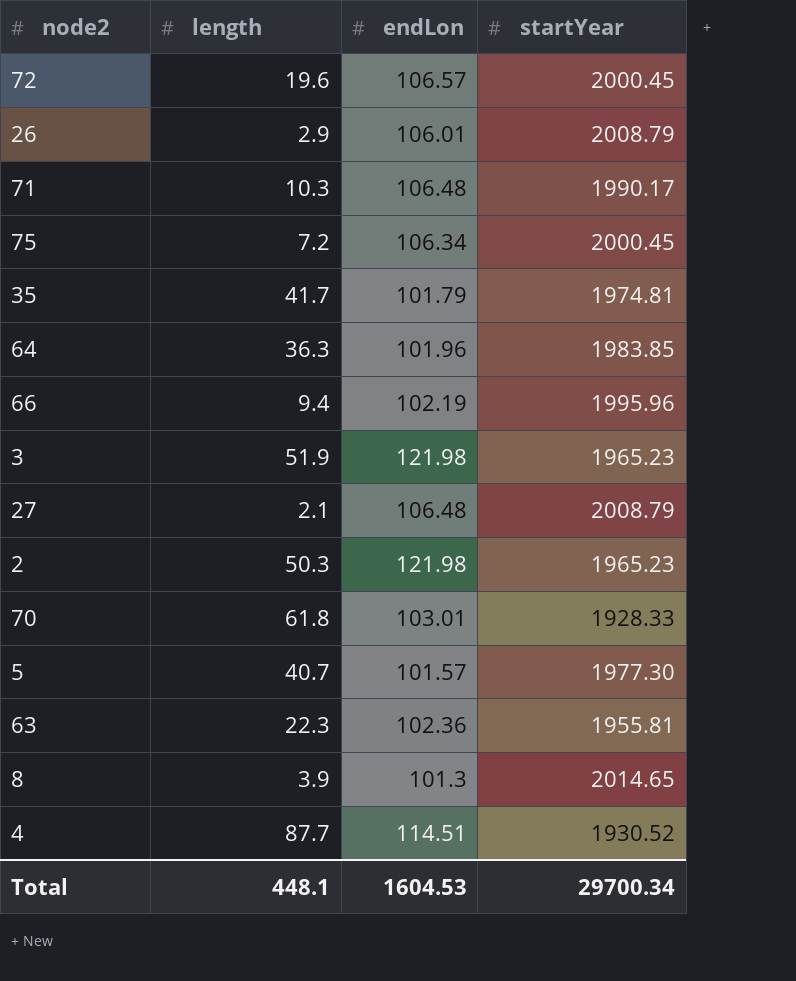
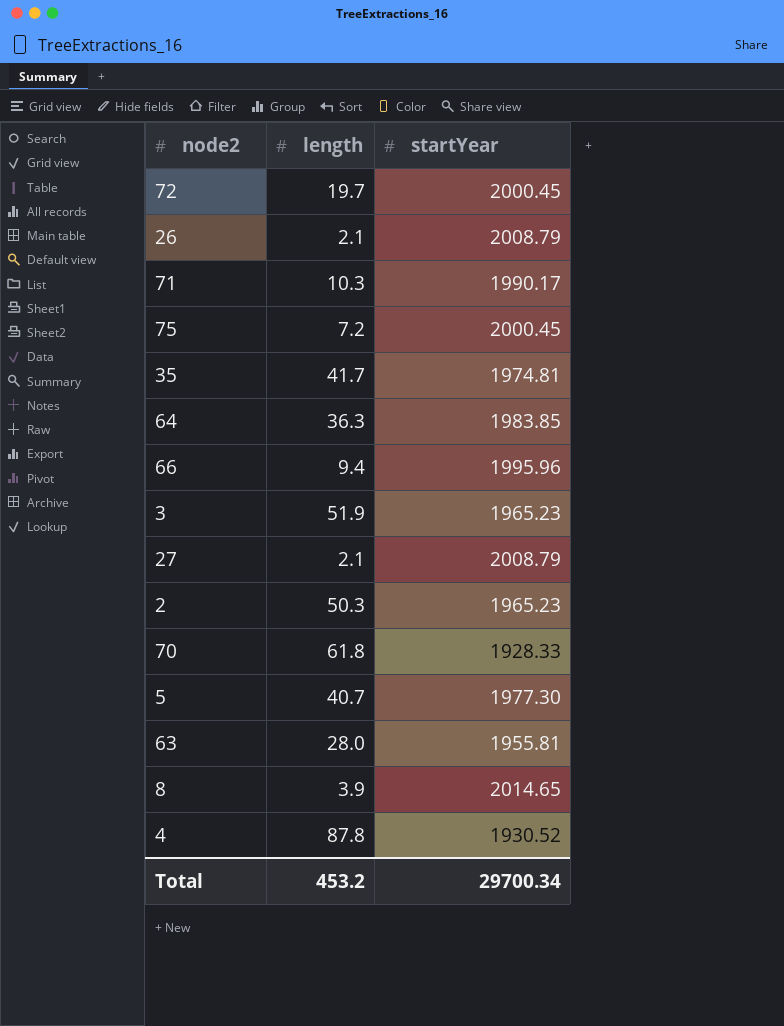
column endLon | position: 3 -> none
72 | length: 19.6 -> 19.7
26 | length: 2.9 -> 2.1
63 | length: 22.3 -> 28.0
4 | length: 87.7 -> 87.8
Total | length: 448.1 -> 453.2

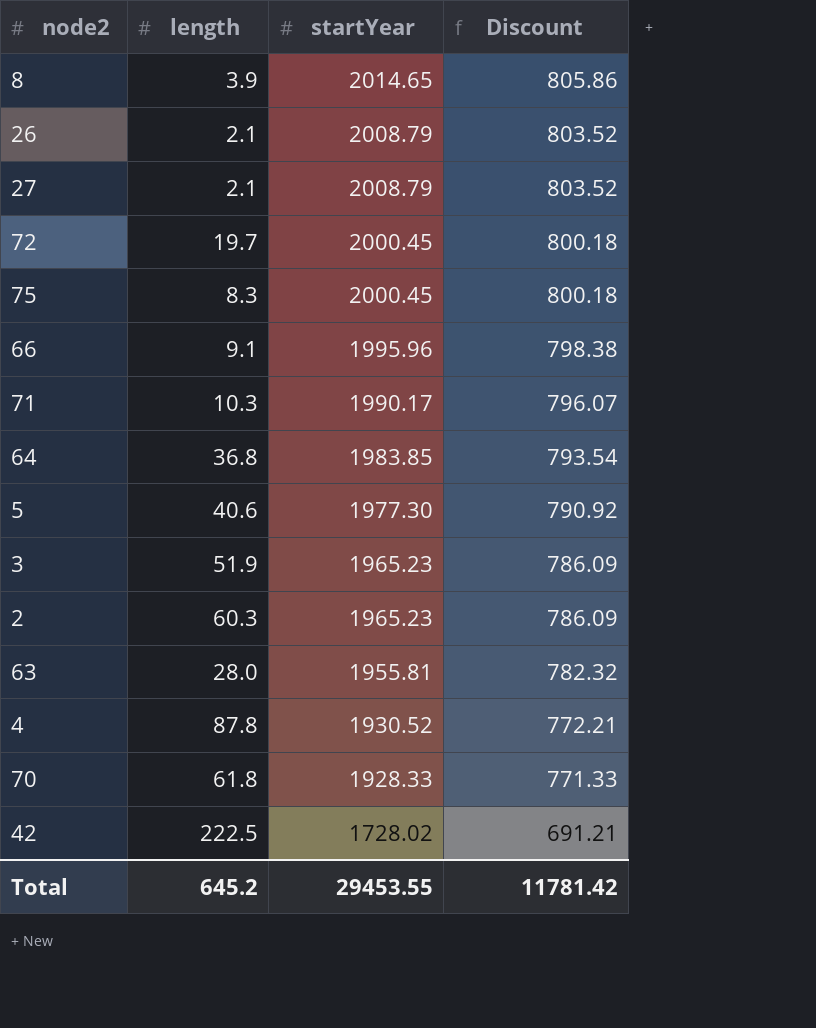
row order: none -> startYear descending
column Discount | formula: none -> [startYear] * 0.4
row 35: 41.7 | 1974.81 -> none
75 | length: 7.2 -> 8.3
66 | length: 9.4 -> 9.1
64 | length: 36.3 -> 36.8
5 | length: 40.7 -> 40.6
2 | length: 50.3 -> 60.3
row 42: none -> 222.5 | 1728.02 | 691.21
Total | length: 453.2 -> 645.2
Total | startYear: 29700.34 -> 29453.55

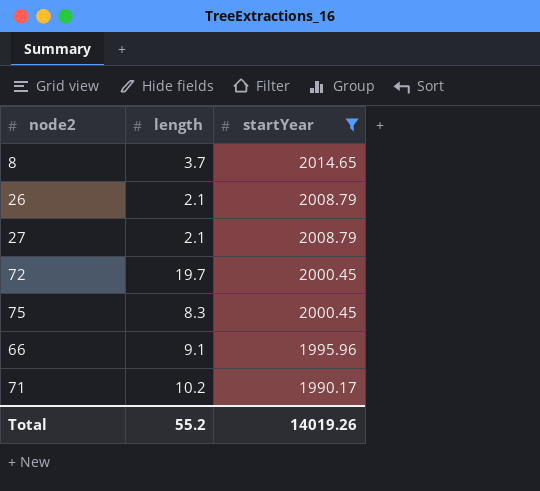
filter: none -> startYear >= 1990.17
column Discount | formula: [startYear] * 0.4 -> none
8 | length: 3.9 -> 3.7
71 | length: 10.3 -> 10.2
Total | length: 645.2 -> 55.2
Total | startYear: 29453.55 -> 14019.26

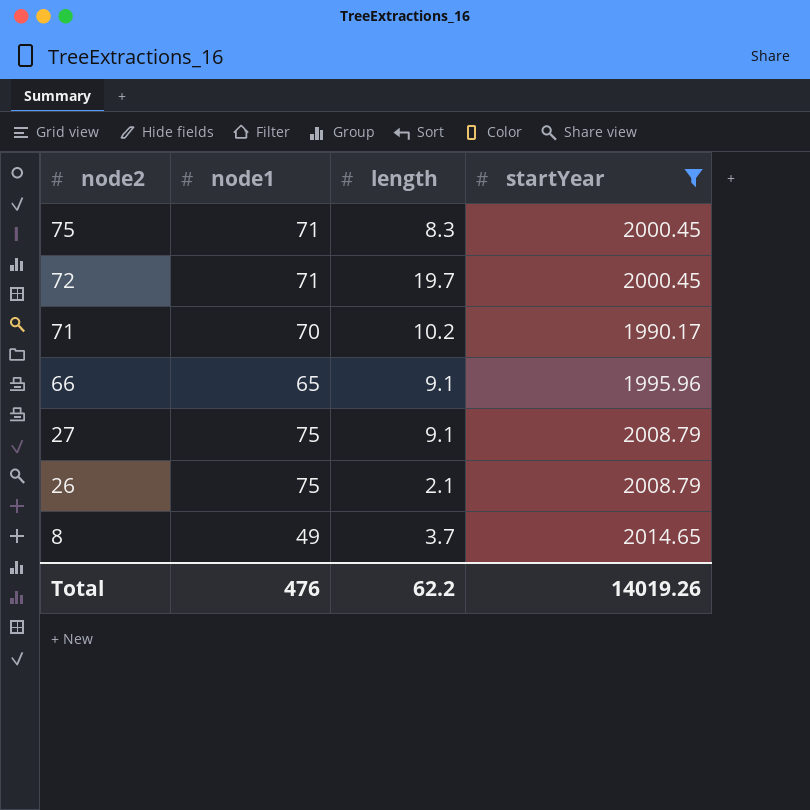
row order: startYear descending -> node2 descending
column node1 | position: none -> 2
27 | length: 2.1 -> 9.1
Total | length: 55.2 -> 62.2

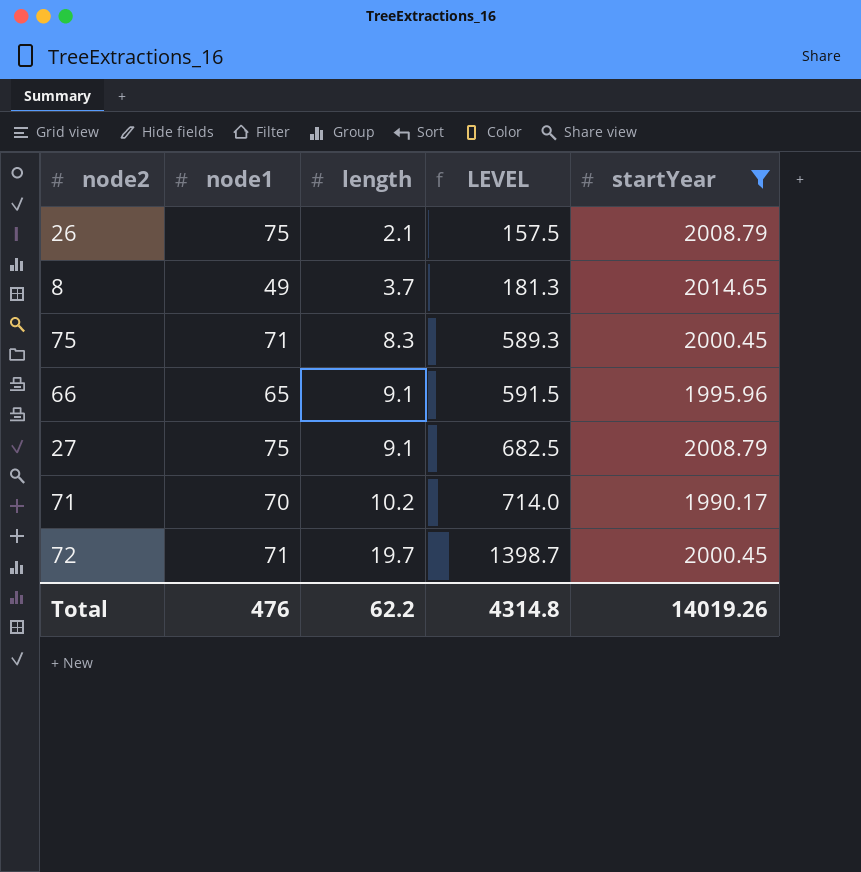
row order: node2 descending -> length ascending
column LEVEL | formula: none -> [node1] * [length]

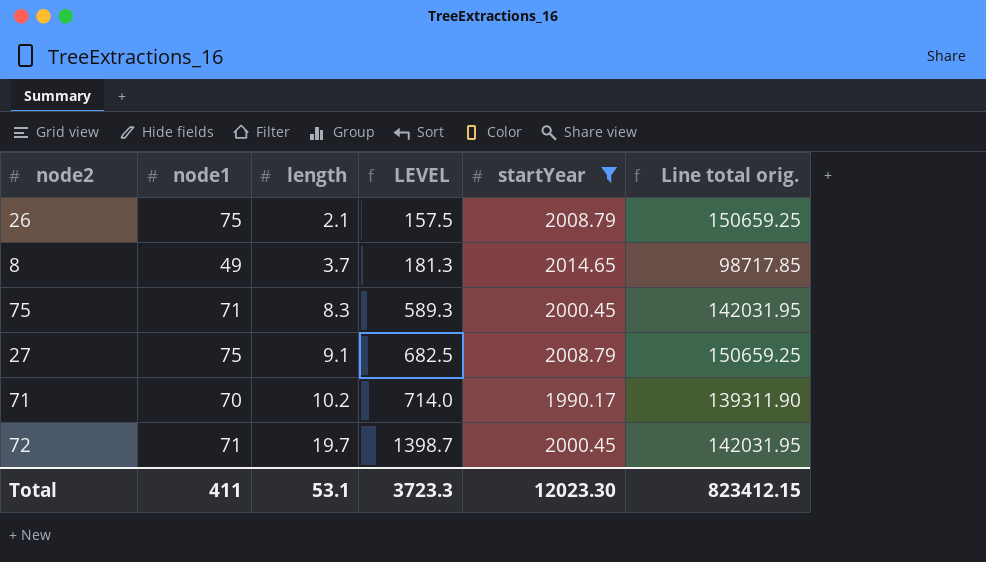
column Line total orig. | formula: none -> [node1] * [startYear]
row 66: 65 | 9.1 | 591.5 | 1995.96 -> none
Total | node1: 476 -> 411
Total | length: 62.2 -> 53.1
Total | LEVEL: 4314.8 -> 3723.3
Total | startYear: 14019.26 -> 12023.30

